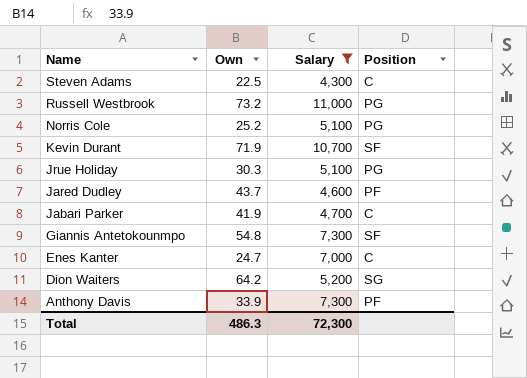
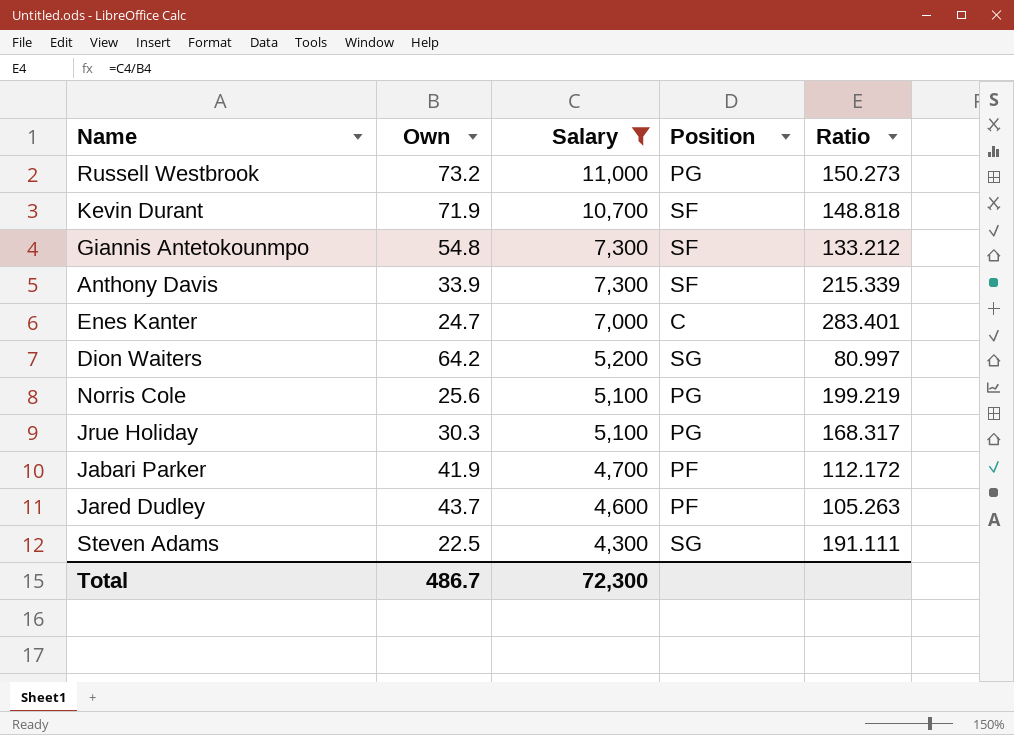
row order: Name descending -> Salary descending
column Ratio | formula: none -> [Salary] / [Own]
Anthony Davis | Position: PF -> SF
Norris Cole | Own: 25.2 -> 25.6
Jabari Parker | Position: C -> PF
Steven Adams | Position: C -> SG
Total | Own: 486.3 -> 486.7

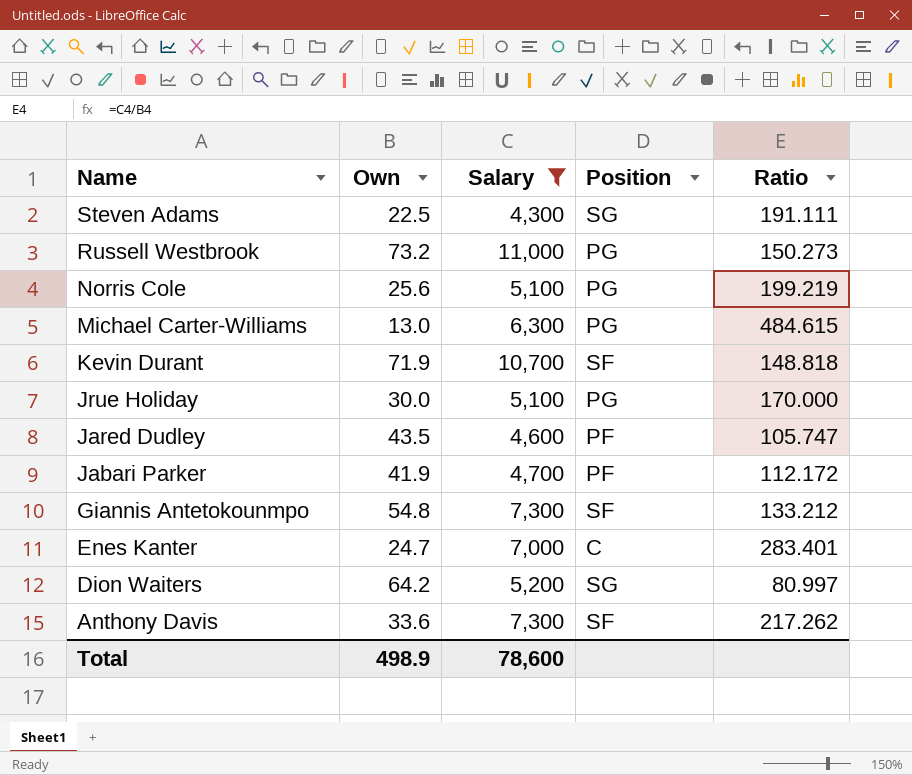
row order: Salary descending -> Name descending
row Michael Carter-Williams: none -> 13.0 | 6,300 | PG | 484.615
Jrue Holiday | Own: 30.3 -> 30.0
Jrue Holiday | Ratio: 168.317 -> 170.000
Jared Dudley | Own: 43.7 -> 43.5
Jared Dudley | Ratio: 105.263 -> 105.747
Anthony Davis | Own: 33.9 -> 33.6
Anthony Davis | Ratio: 215.339 -> 217.262
Total | Own: 486.7 -> 498.9
Total | Salary: 72,300 -> 78,600

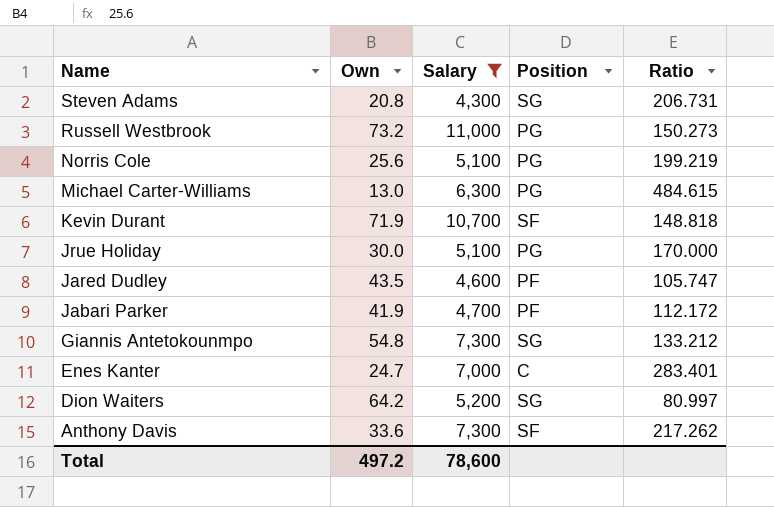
Steven Adams | Own: 22.5 -> 20.8
Steven Adams | Ratio: 191.111 -> 206.731
Giannis Antetokounmpo | Position: SF -> SG
Total | Own: 498.9 -> 497.2

